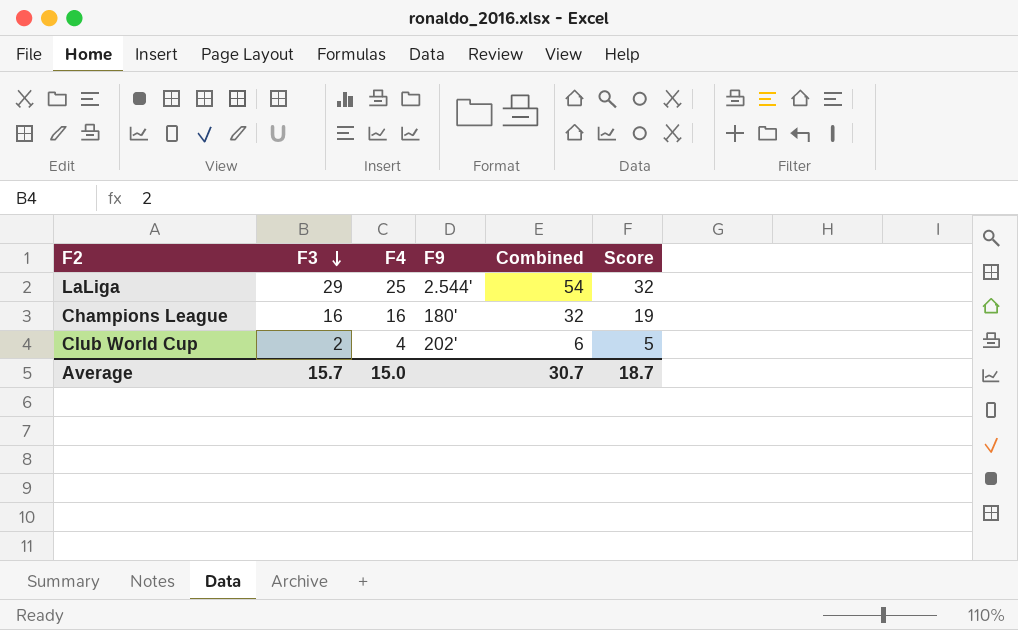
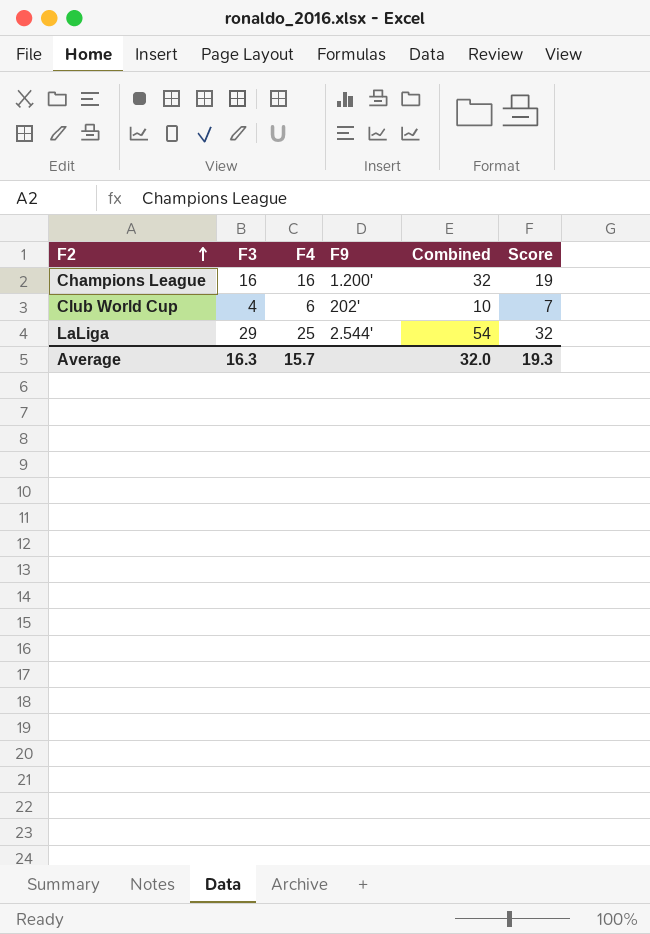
row order: F3 descending -> F2 ascending
Champions League | F9: 180' -> 1.200'
Club World Cup | F3: 2 -> 4
Club World Cup | F4: 4 -> 6
Club World Cup | Combined: 6 -> 10
Club World Cup | Score: 5 -> 7
Average | F3: 15.7 -> 16.3
Average | F4: 15.0 -> 15.7
Average | Combined: 30.7 -> 32.0
Average | Score: 18.7 -> 19.3

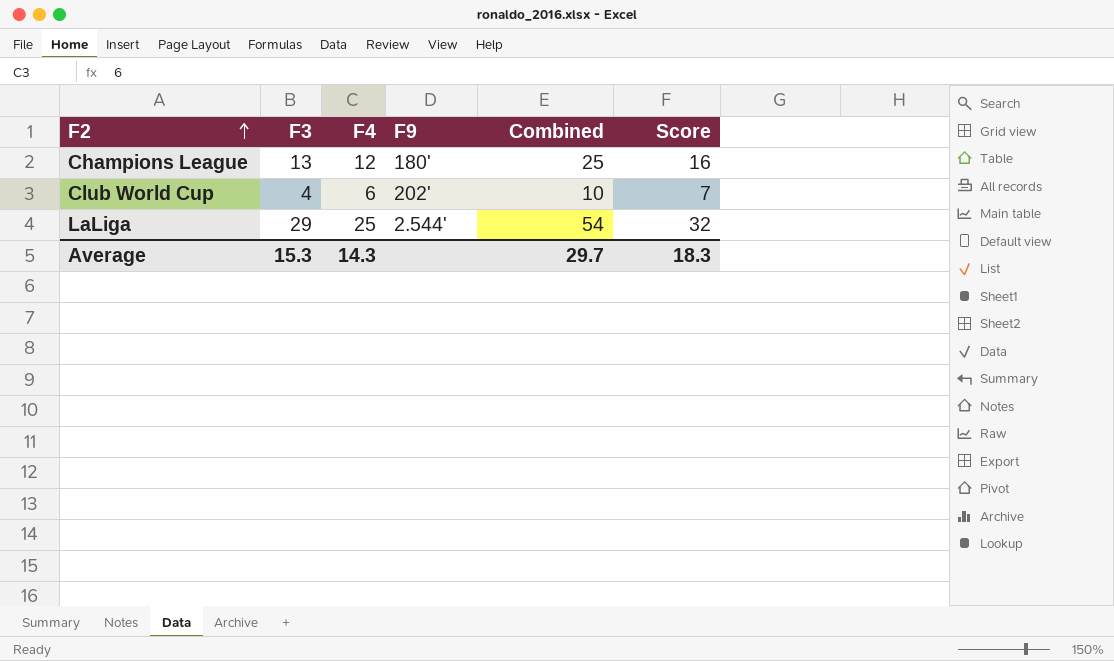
Champions League | F3: 16 -> 13
Champions League | F4: 16 -> 12
Champions League | F9: 1.200' -> 180'
Champions League | Combined: 32 -> 25
Champions League | Score: 19 -> 16
Average | F3: 16.3 -> 15.3
Average | F4: 15.7 -> 14.3
Average | Combined: 32.0 -> 29.7
Average | Score: 19.3 -> 18.3

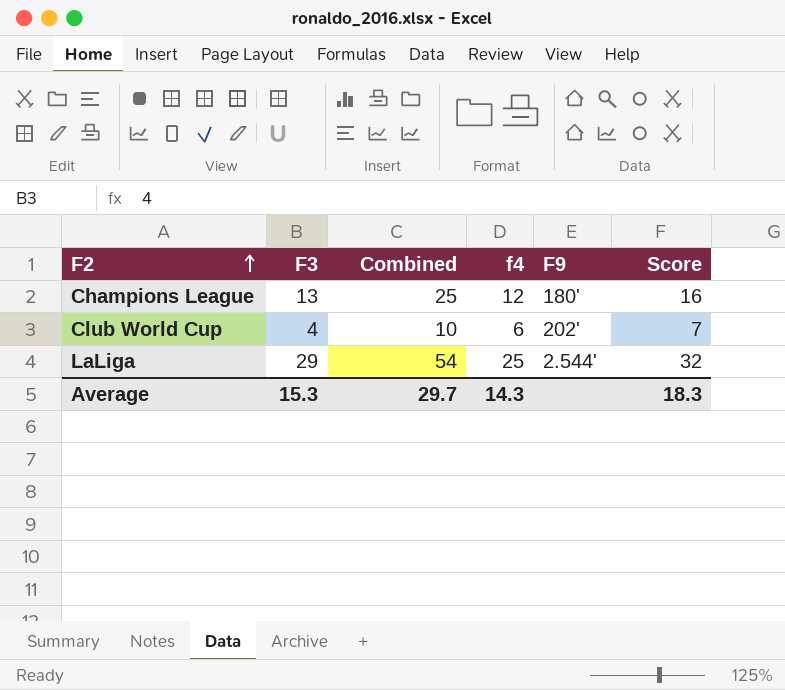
column Combined | position: 5 -> 3
column name: F4 -> f4

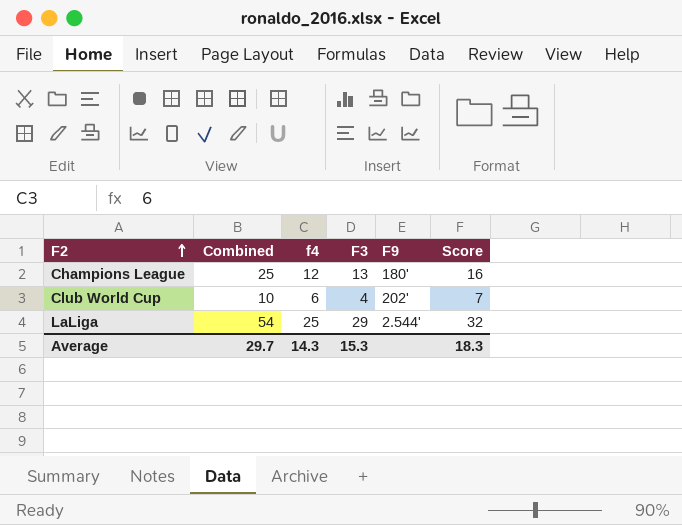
column F3 | position: 2 -> 4

